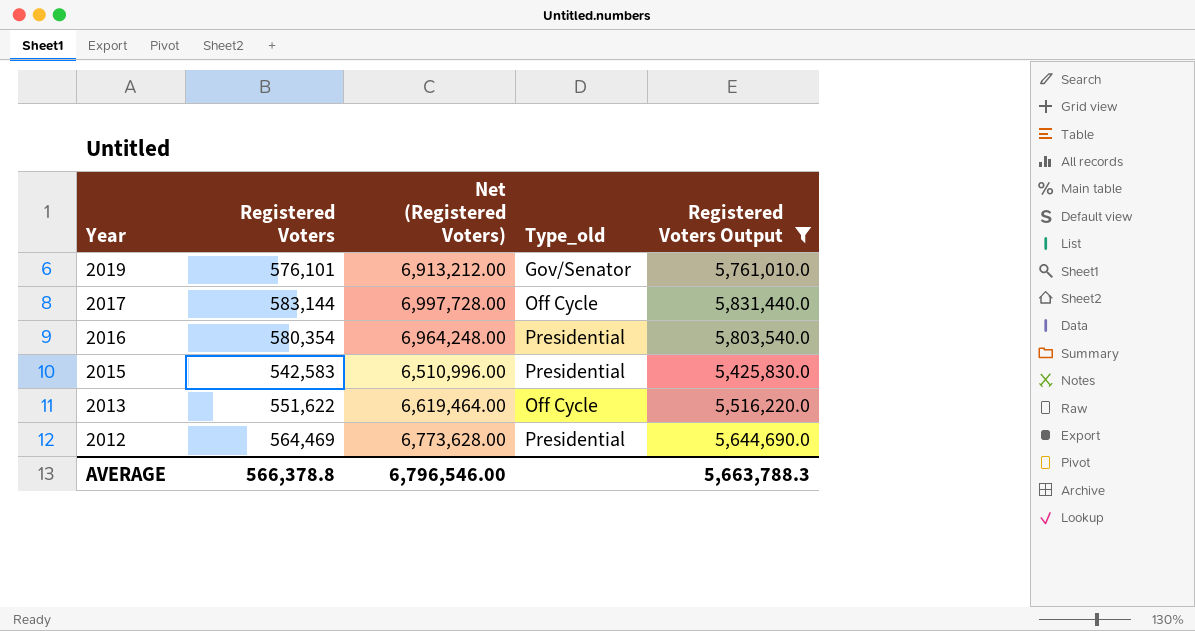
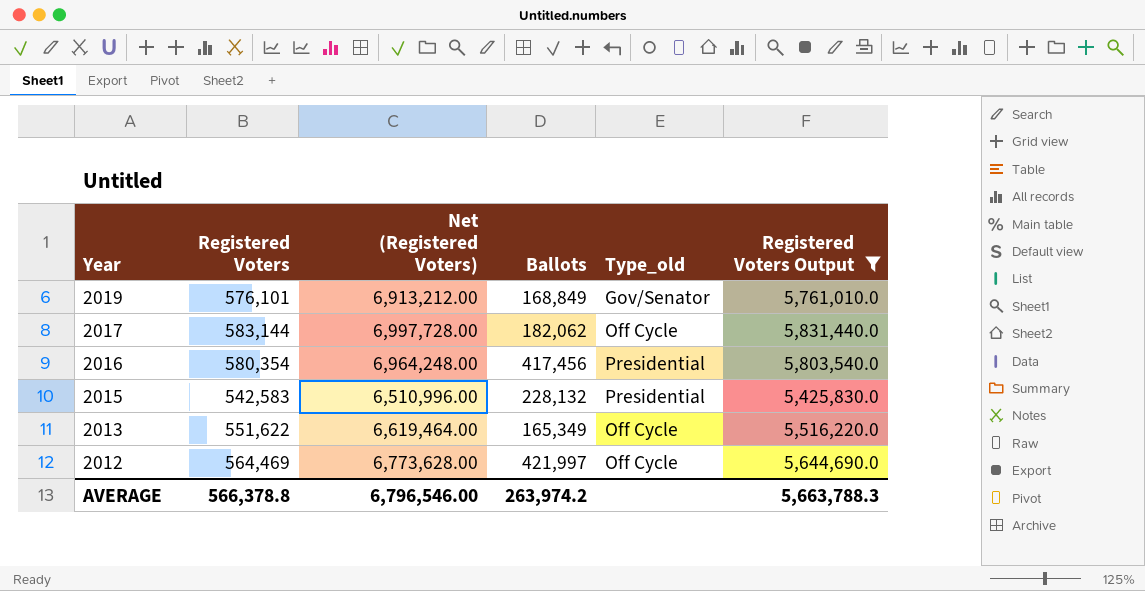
column Ballots | position: none -> 4
2012 | Type_old: Presidential -> Off Cycle

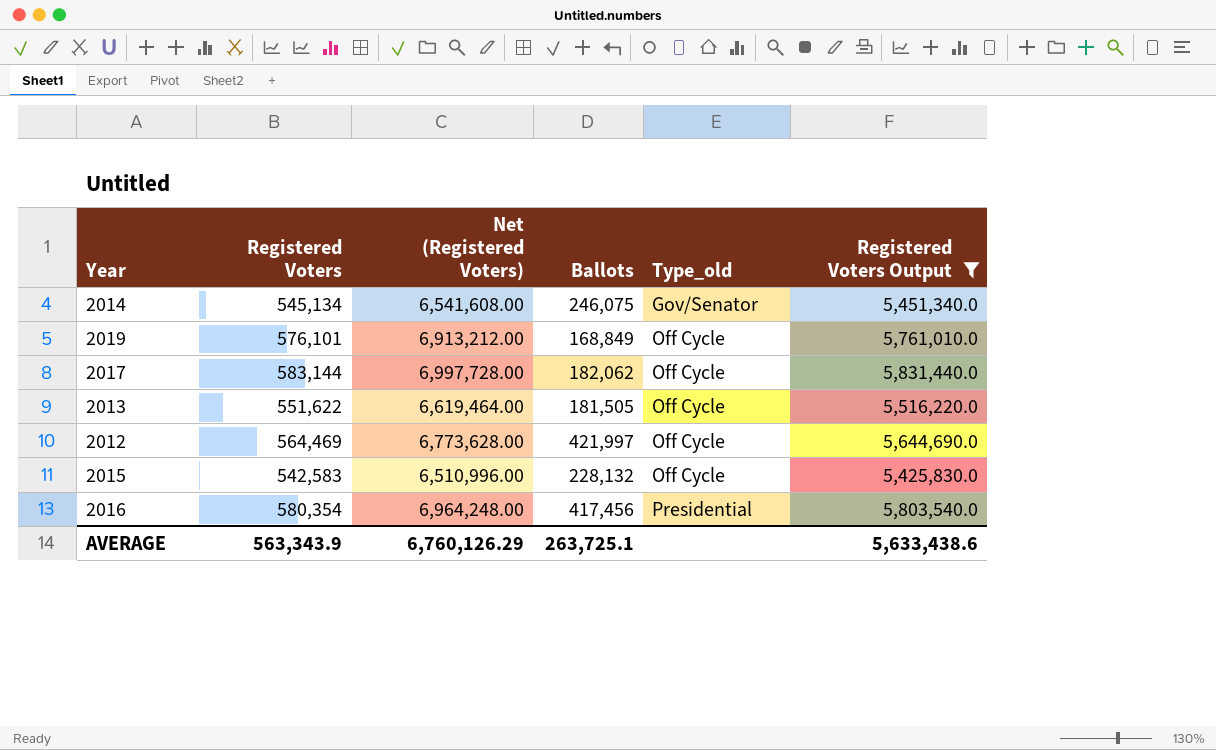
row order: Year descending -> Type_old ascending
row 2014: none -> 545,134 | 6,541,608.00 | 246,075 | Gov/Senator | 5,451,340.0
2019 | Type_old: Gov/Senator -> Off Cycle
2013 | Ballots: 165,349 -> 181,505
2015 | Type_old: Presidential -> Off Cycle
AVERAGE | Registered Voters: 566,378.8 -> 563,343.9
AVERAGE | Net (Registered Voters): 6,796,546.00 -> 6,760,126.29
AVERAGE | Ballots: 263,974.2 -> 263,725.1
AVERAGE | Registered Voters Output: 5,663,788.3 -> 5,633,438.6

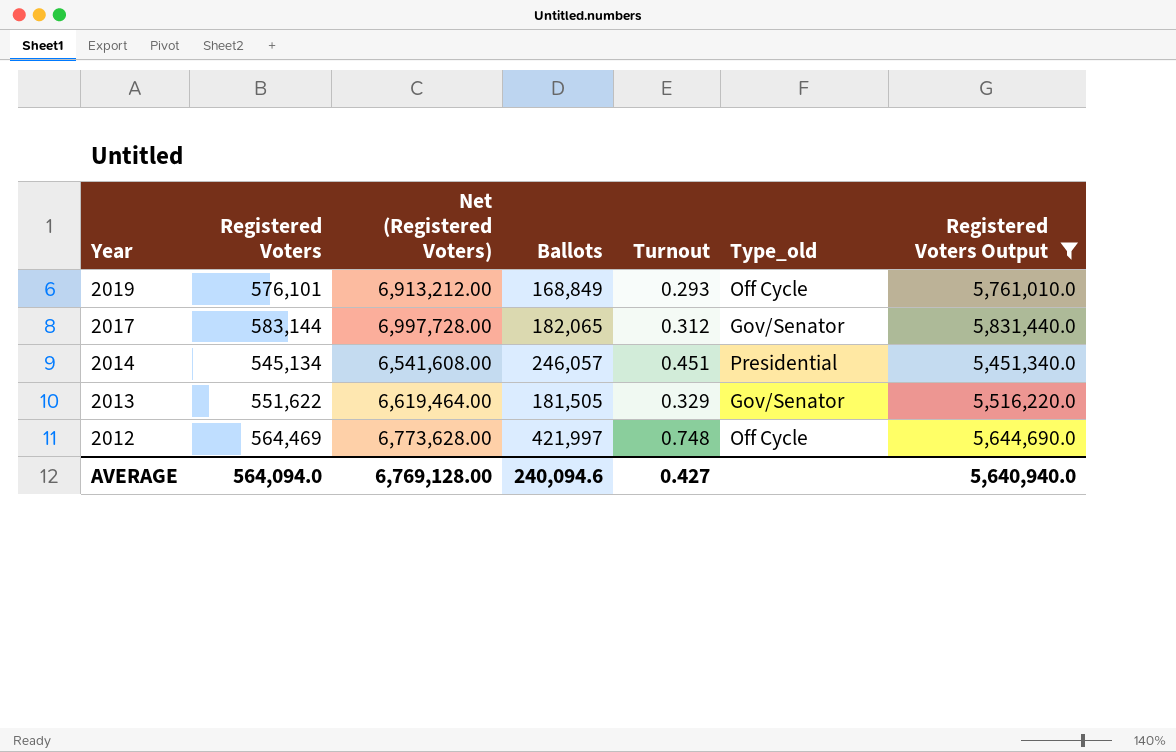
row order: Type_old ascending -> Year descending
column Turnout | formula: none -> [Ballots] / [Registered Voters]
row 2015: 542,583 | 6,510,996.00 | 228,132 | Off Cycle | 5,425,830.0 -> none
row 2016: 580,354 | 6,964,248.00 | 417,456 | Presidential | 5,803,540.0 -> none
2017 | Ballots: 182,062 -> 182,065
2017 | Type_old: Off Cycle -> Gov/Senator
2014 | Ballots: 246,075 -> 246,057
2014 | Type_old: Gov/Senator -> Presidential
2013 | Type_old: Off Cycle -> Gov/Senator
AVERAGE | Registered Voters: 563,343.9 -> 564,094.0
AVERAGE | Net (Registered Voters): 6,760,126.29 -> 6,769,128.00
AVERAGE | Ballots: 263,725.1 -> 240,094.6
AVERAGE | Registered Voters Output: 5,633,438.6 -> 5,640,940.0

